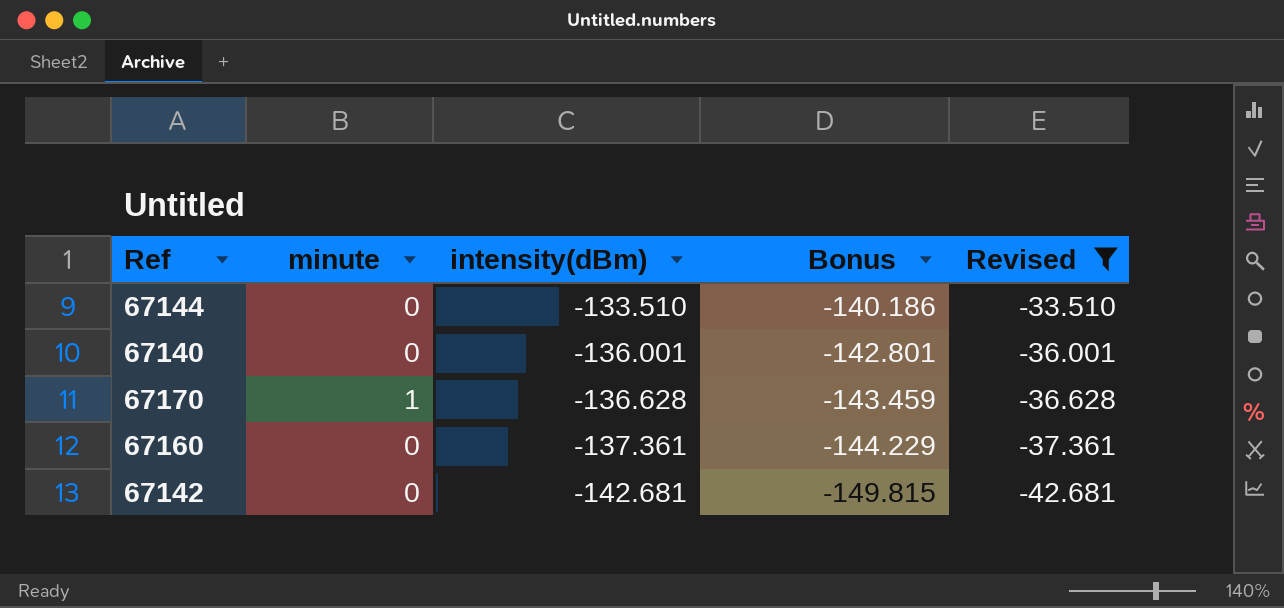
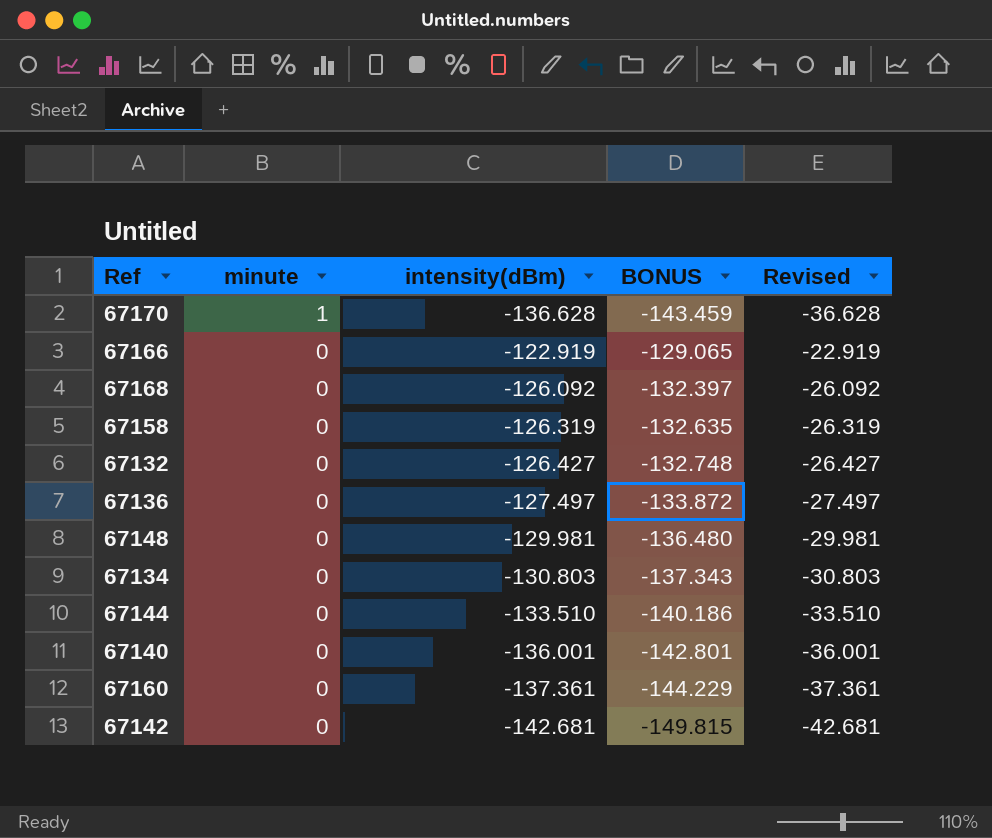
filter: Revised <= -33.510 -> none
row order: intensity(dBm) descending -> minute descending
column name: Bonus -> BONUS

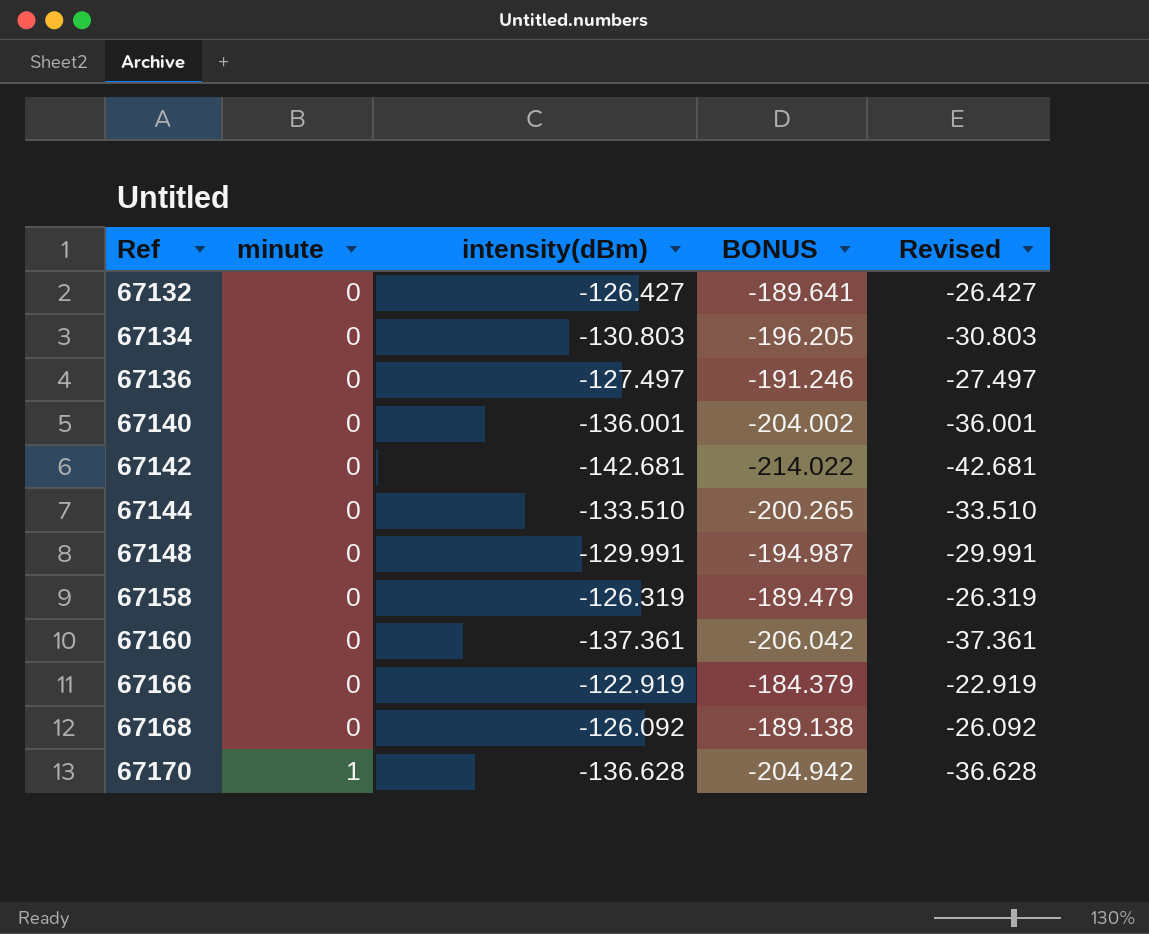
row order: minute descending -> Ref ascending
column BONUS | formula: [intensity(dBm)] * 1.05 -> [intensity(dBm)] * 1.5
67148 | intensity(dBm): -129.981 -> -129.991
67148 | Revised: -29.981 -> -29.991

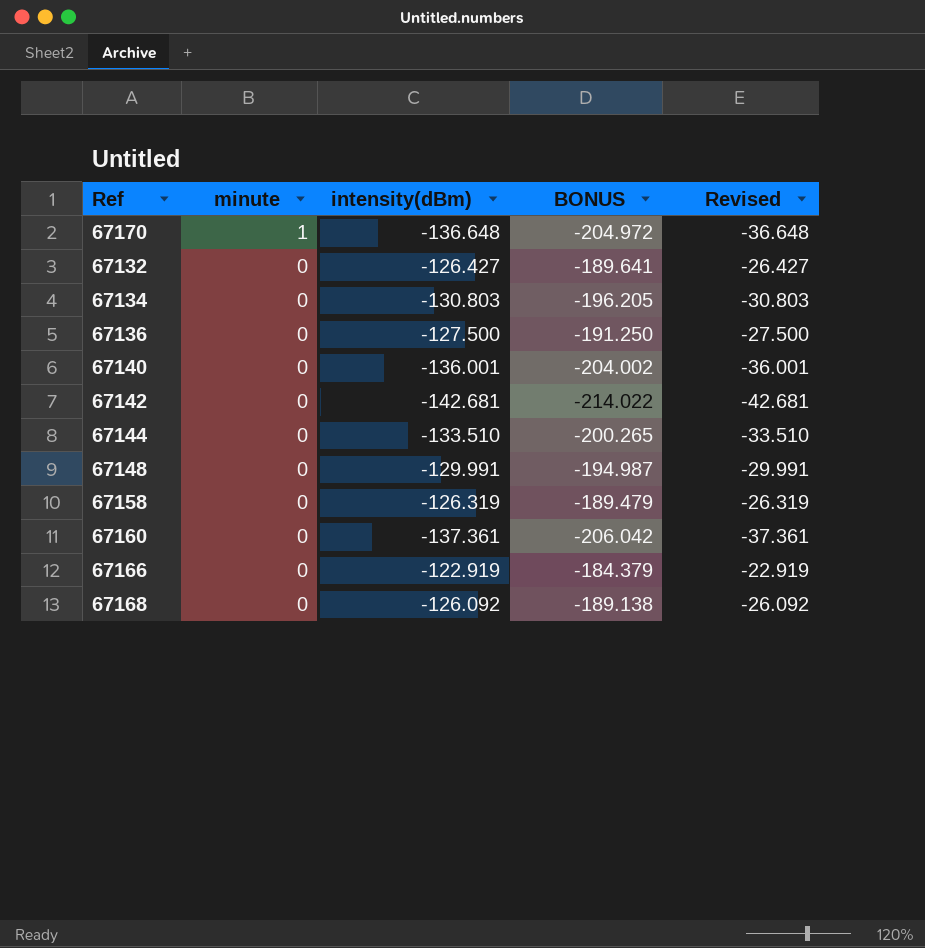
row order: Ref ascending -> minute descending
67170 | intensity(dBm): -136.628 -> -136.648
67170 | BONUS: -204.942 -> -204.972
67170 | Revised: -36.628 -> -36.648
67136 | intensity(dBm): -127.497 -> -127.500
67136 | BONUS: -191.246 -> -191.250
67136 | Revised: -27.497 -> -27.500

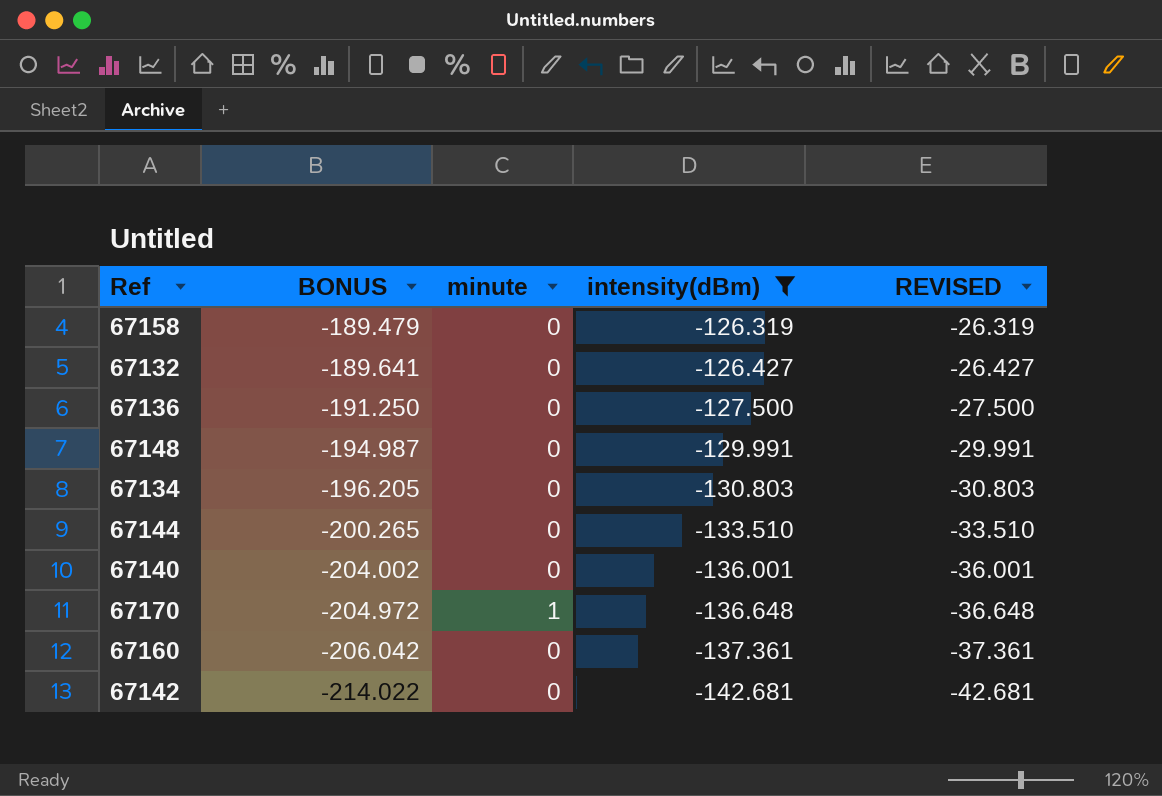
filter: none -> intensity(dBm) <= -126.319
row order: minute descending -> BONUS descending
column BONUS | position: 4 -> 2
column name: Revised -> REVISED

